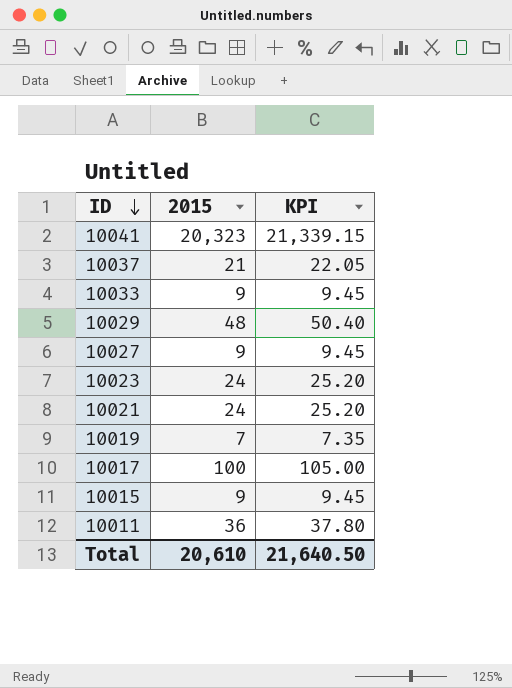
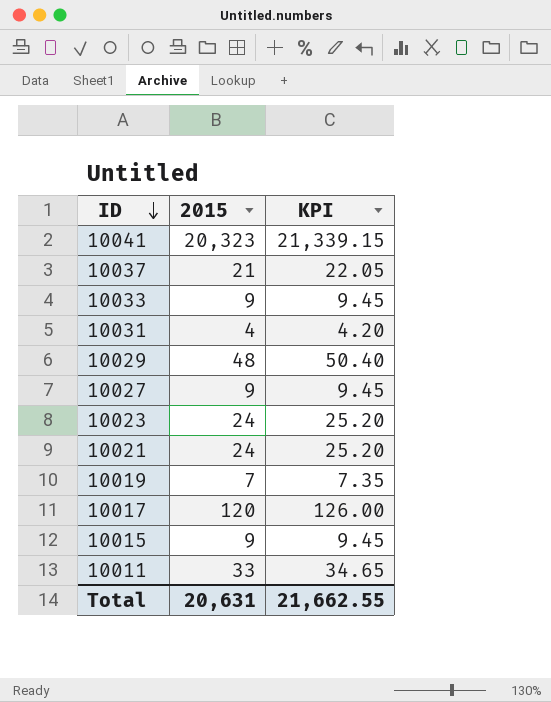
row 10031: none -> 4 | 4.20
10017 | 2015: 100 -> 120
10017 | KPI: 105.00 -> 126.00
10011 | 2015: 36 -> 33
10011 | KPI: 37.80 -> 34.65
Total | 2015: 20,610 -> 20,631
Total | KPI: 21,640.50 -> 21,662.55

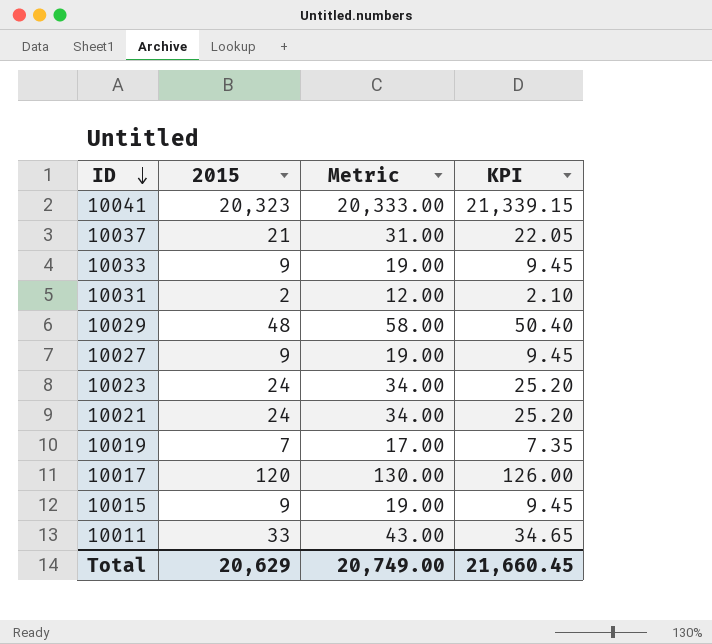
column Metric | formula: none -> [2015] + 10
10031 | 2015: 4 -> 2
10031 | KPI: 4.20 -> 2.10
Total | 2015: 20,631 -> 20,629
Total | KPI: 21,662.55 -> 21,660.45

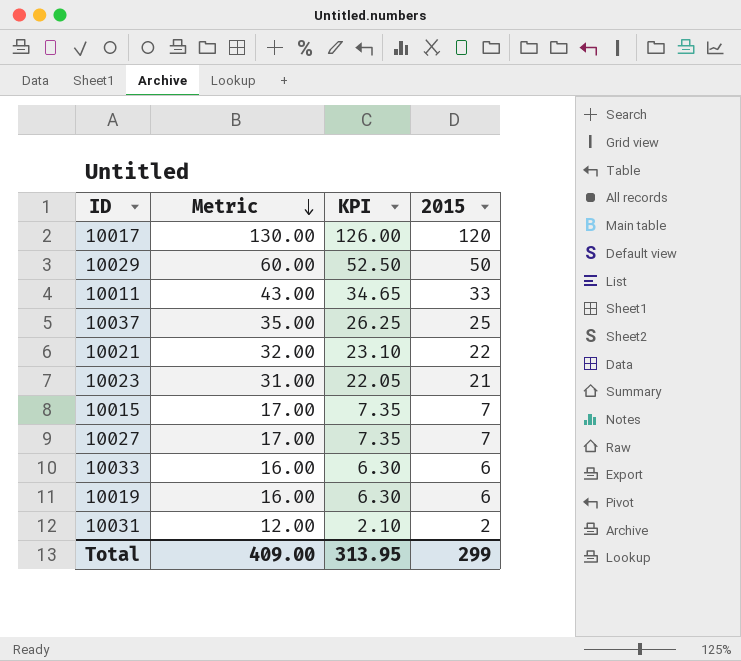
row order: ID descending -> Metric descending
column 2015 | position: 2 -> 4
row 10041: 20,323 | 20,333.00 | 21,339.15 -> none
10029 | Metric: 58.00 -> 60.00
10029 | KPI: 50.40 -> 52.50
10029 | 2015: 48 -> 50
10037 | Metric: 31.00 -> 35.00
10037 | KPI: 22.05 -> 26.25
10037 | 2015: 21 -> 25
10021 | Metric: 34.00 -> 32.00
10021 | KPI: 25.20 -> 23.10
10021 | 2015: 24 -> 22
10023 | Metric: 34.00 -> 31.00
10023 | KPI: 25.20 -> 22.05
10023 | 2015: 24 -> 21
10015 | Metric: 19.00 -> 17.00
10015 | KPI: 9.45 -> 7.35
10015 | 2015: 9 -> 7
10027 | Metric: 19.00 -> 17.00
10027 | KPI: 9.45 -> 7.35
10027 | 2015: 9 -> 7
10033 | Metric: 19.00 -> 16.00
10033 | KPI: 9.45 -> 6.30
10033 | 2015: 9 -> 6
10019 | Metric: 17.00 -> 16.00
10019 | KPI: 7.35 -> 6.30
10019 | 2015: 7 -> 6
Total | Metric: 20,749.00 -> 409.00
Total | KPI: 21,660.45 -> 313.95
Total | 2015: 20,629 -> 299

